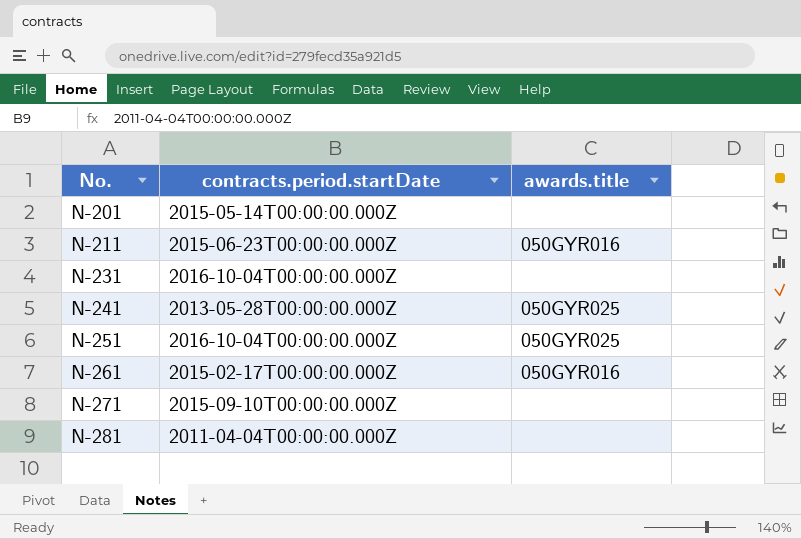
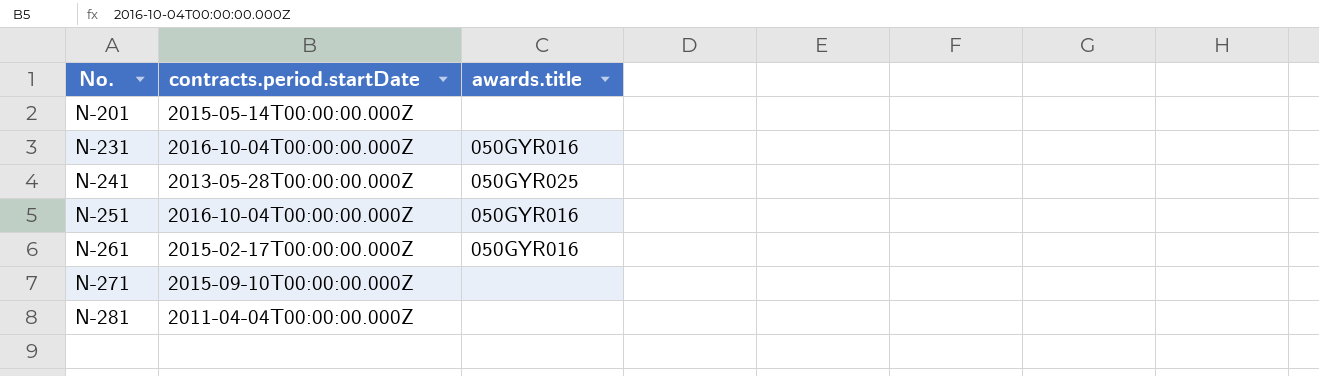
row N-211: 2015-06-23T00:00:00.000Z | 050GYR016 -> none
N-231 | awards.title: none -> 050GYR016
N-251 | awards.title: 050GYR025 -> 050GYR016

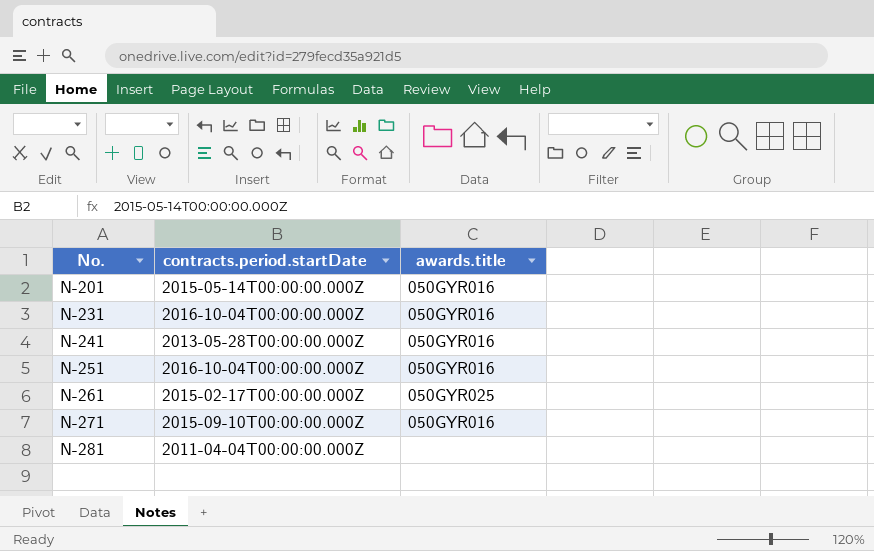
N-201 | awards.title: none -> 050GYR016
N-241 | awards.title: 050GYR025 -> 050GYR016
N-261 | awards.title: 050GYR016 -> 050GYR025
N-271 | awards.title: none -> 050GYR016

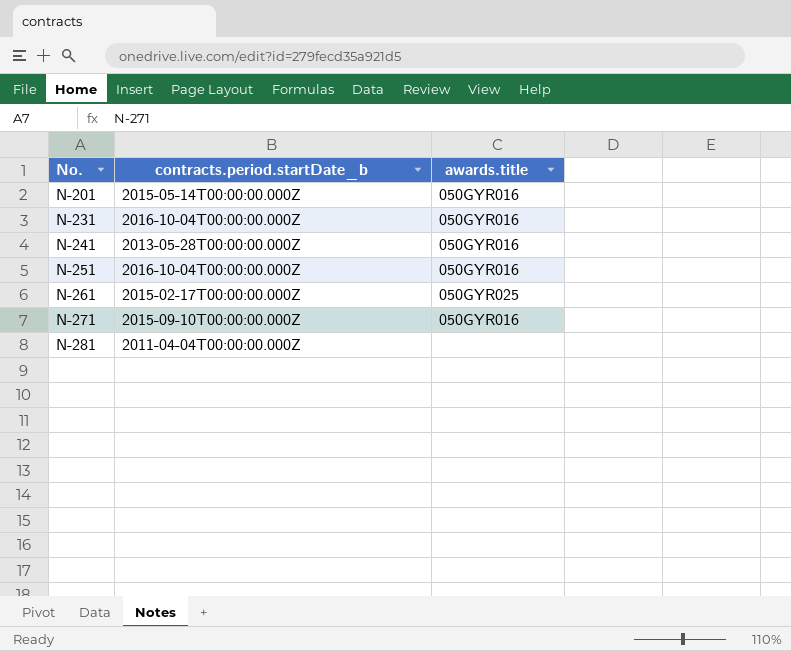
column name: contracts.period.startDate -> contracts.period.startDate_b

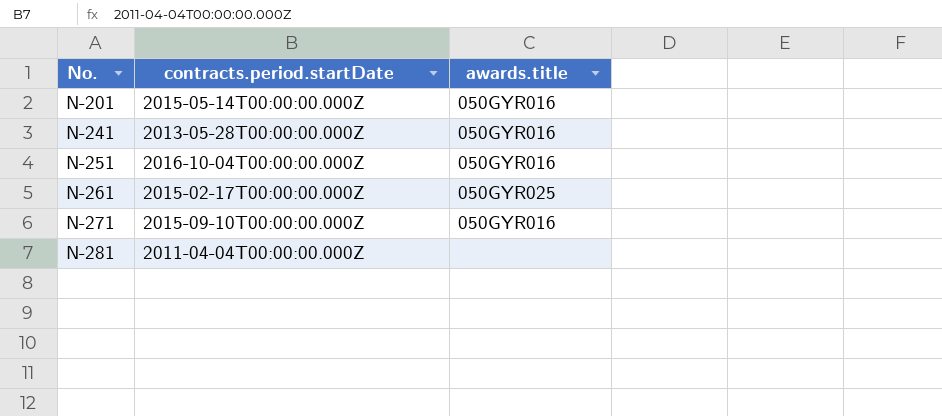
column name: contracts.period.startDate_b -> contracts.period.startDate
row N-231: 2016-10-04T00:00:00.000Z | 050GYR016 -> none

